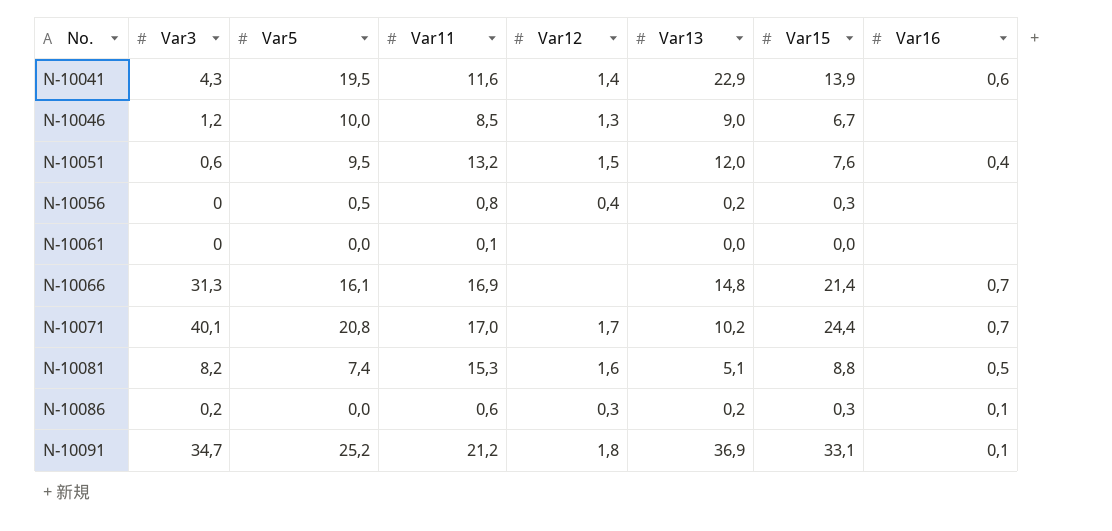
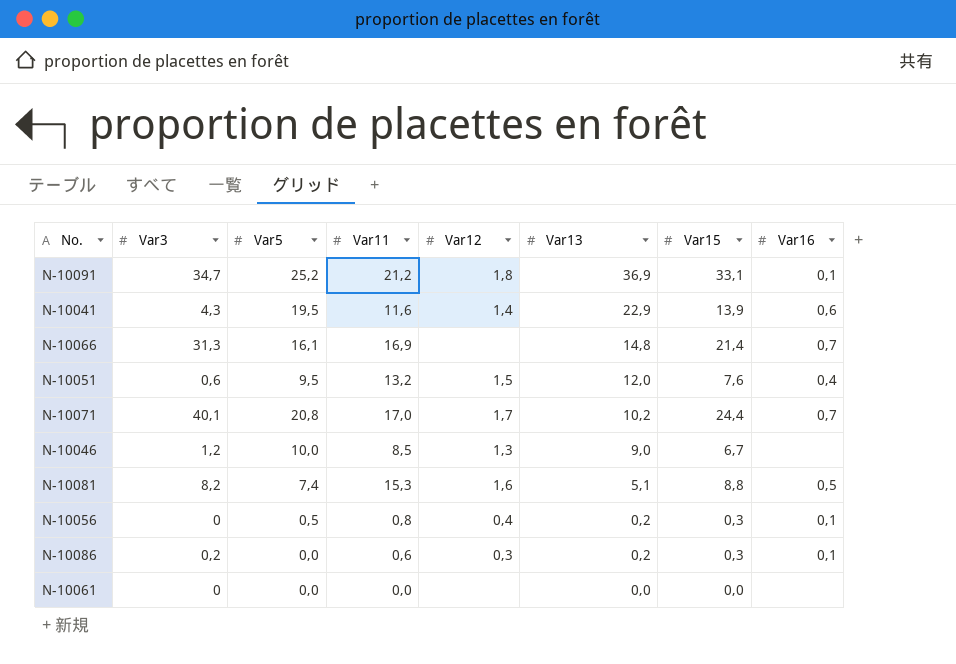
row order: No. ascending -> Var13 descending
N-10056 | Var16: none -> 0,1
N-10061 | Var11: 0,1 -> 0,0

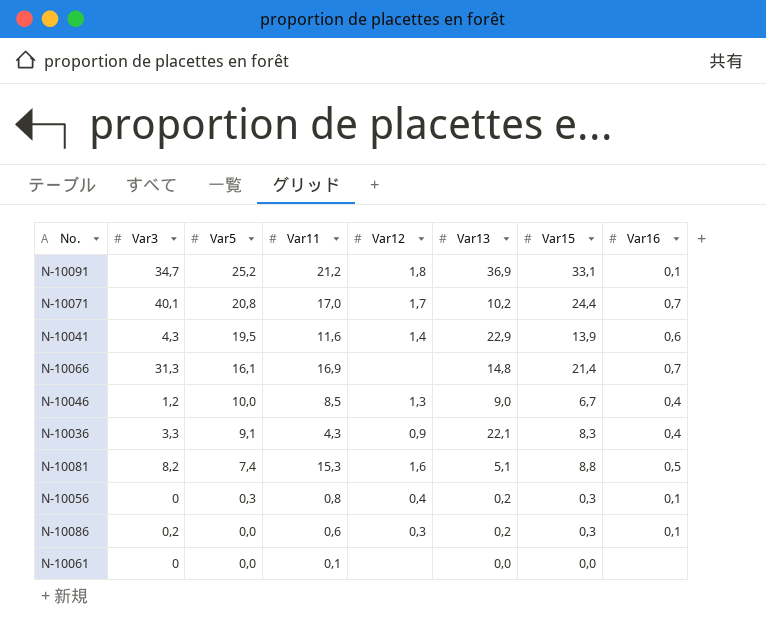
row order: Var13 descending -> Var5 descending
row N-10051: 0,6 | 9,5 | 13,2 | 1,5 | 12,0 | 7,6 | 0,4 -> none
N-10046 | Var16: none -> 0,4
row N-10036: none -> 3,3 | 9,1 | 4,3 | 0,9 | 22,1 | 8,3 | 0,4
N-10056 | Var5: 0,5 -> 0,3
N-10061 | Var11: 0,0 -> 0,1

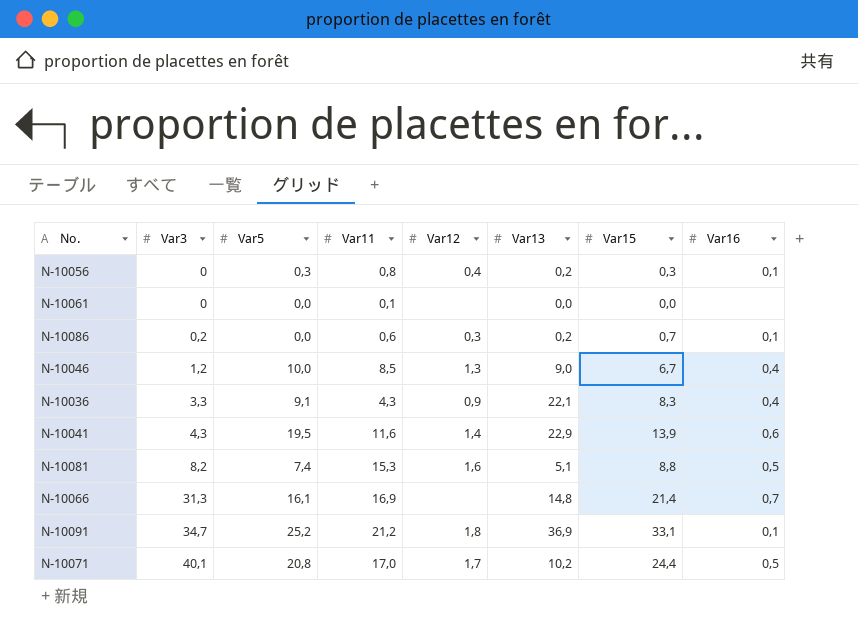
row order: Var5 descending -> Var3 ascending
N-10086 | Var15: 0,3 -> 0,7
N-10071 | Var16: 0,7 -> 0,5

